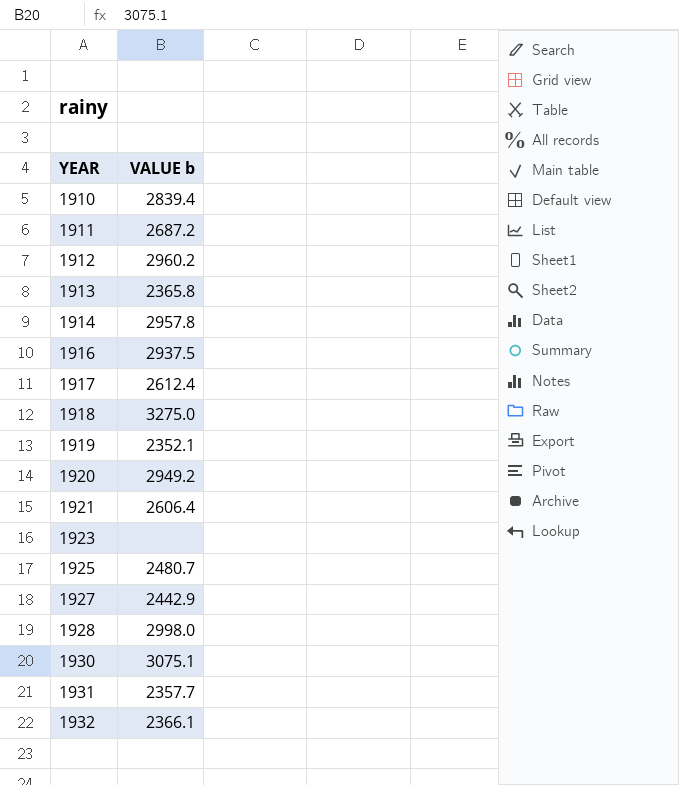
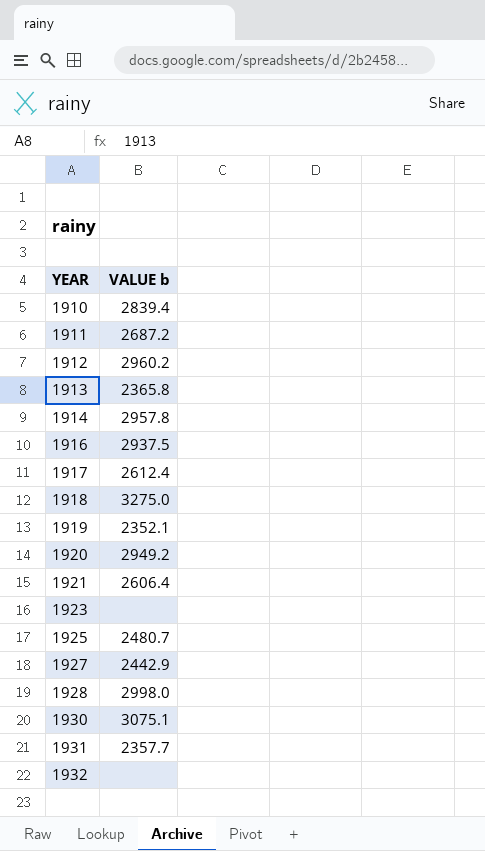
1932 | VALUE b: 2366.1 -> none

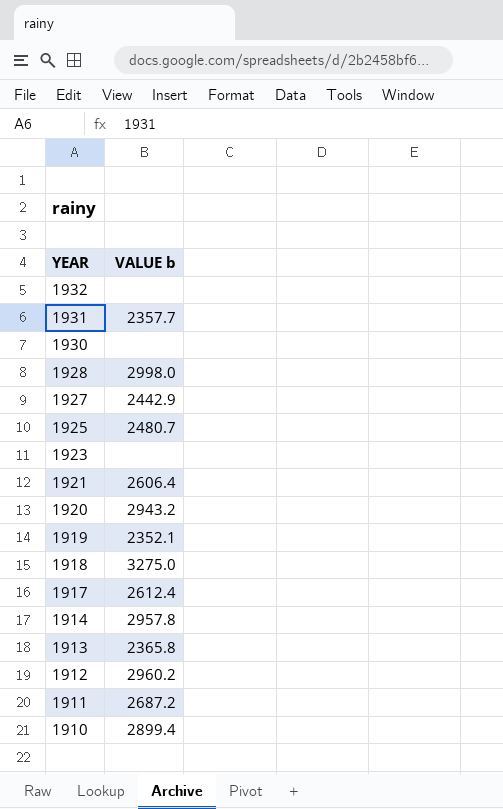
row order: YEAR ascending -> YEAR descending
row 1916: 2937.5 -> none
1930 | VALUE b: 3075.1 -> none
1920 | VALUE b: 2949.2 -> 2943.2
1910 | VALUE b: 2839.4 -> 2899.4

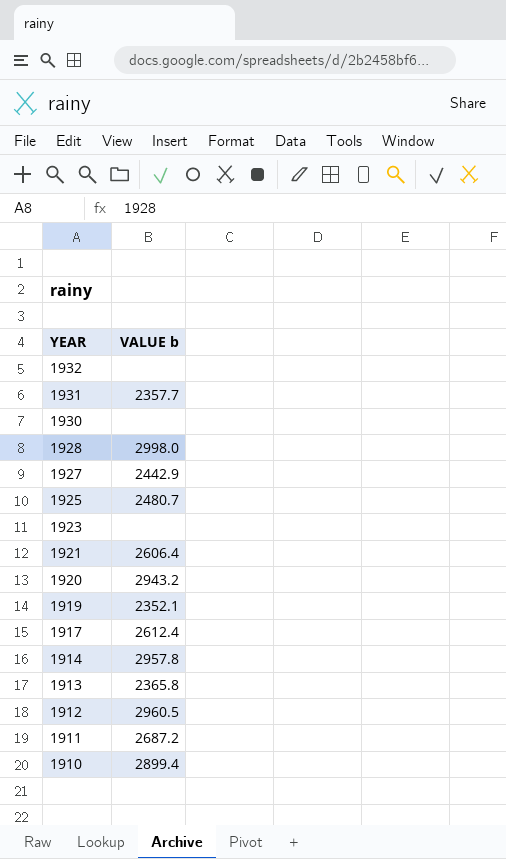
row 1918: 3275.0 -> none
1912 | VALUE b: 2960.2 -> 2960.5

